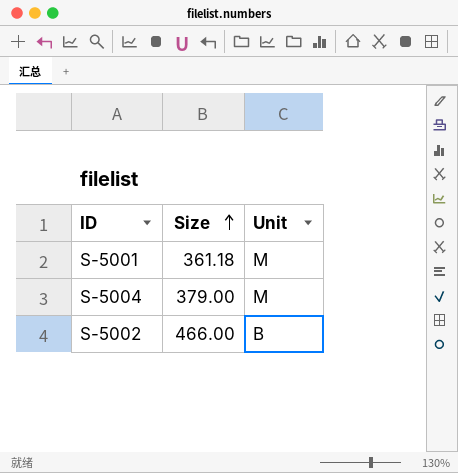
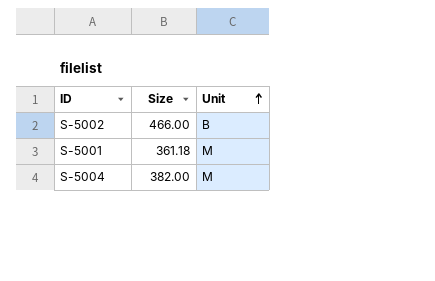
row order: Size ascending -> Unit ascending
S-5004 | Size: 379.00 -> 382.00

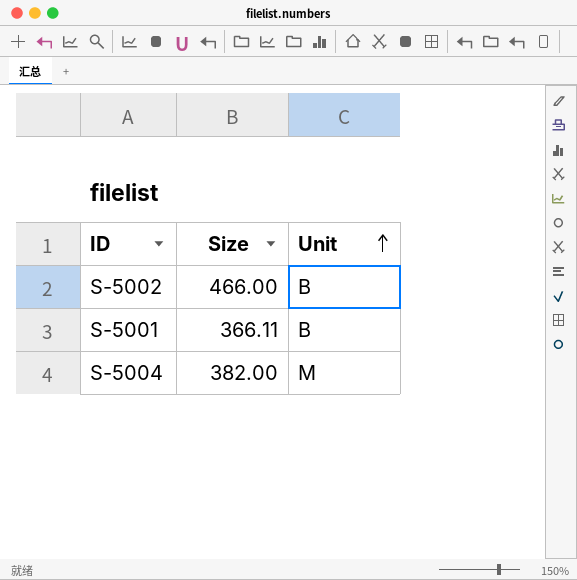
S-5001 | Size: 361.18 -> 366.11
S-5001 | Unit: M -> B

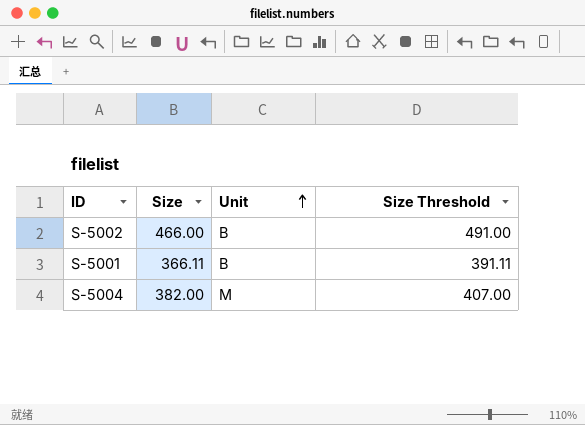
column Size Threshold | formula: none -> [Size] + 25

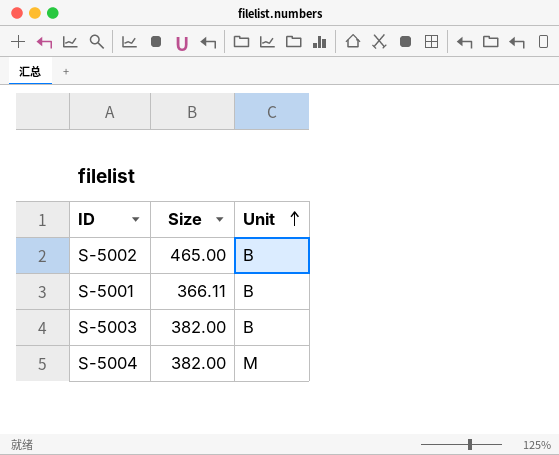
column Size Threshold | formula: [Size] + 25 -> none
S-5002 | Size: 466.00 -> 465.00
row S-5003: none -> 382.00 | B

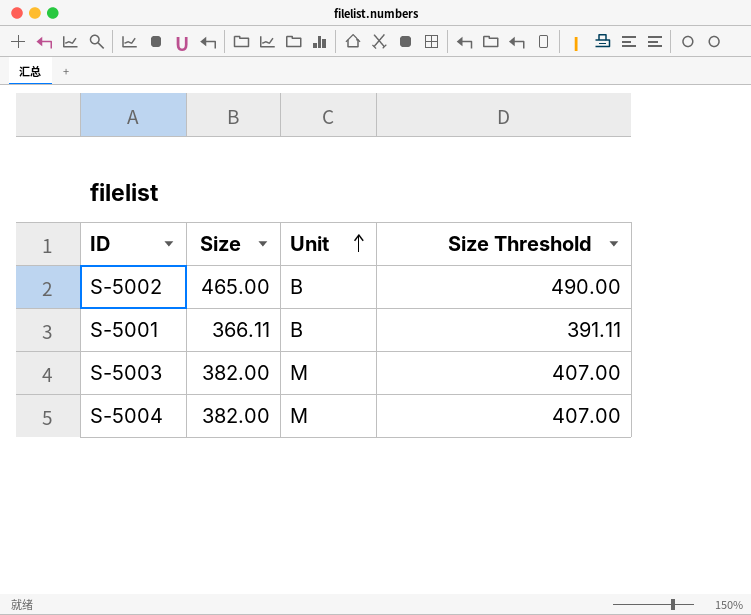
column Size Threshold | formula: none -> [Size] + 25
S-5003 | Unit: B -> M

